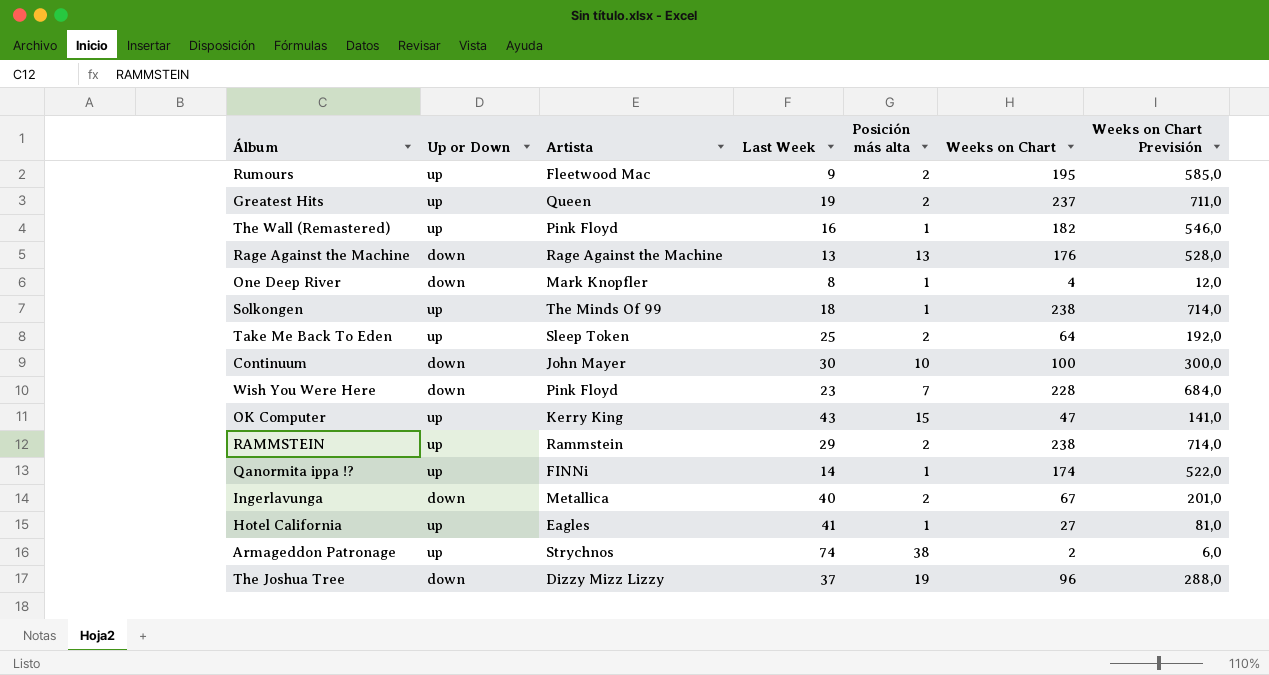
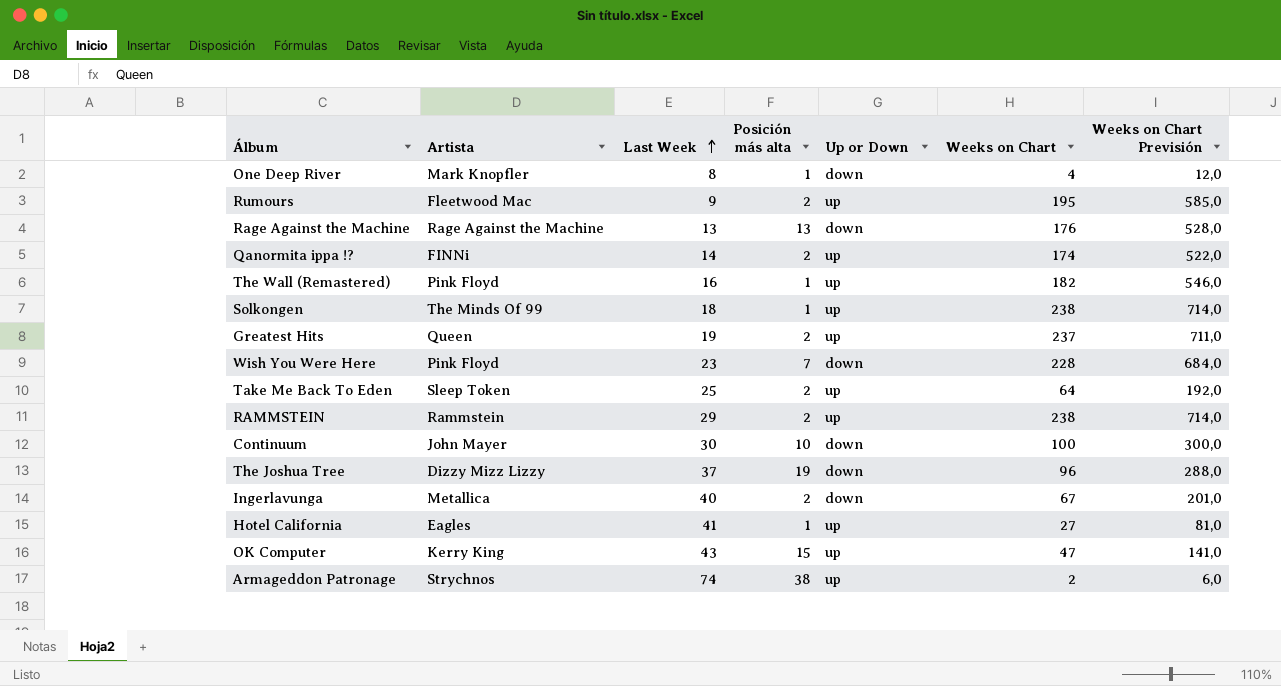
row order: none -> Last Week ascending
column Up or Down | position: 2 -> 5
Qanormita ippa !? | Posición más alta: 1 -> 2

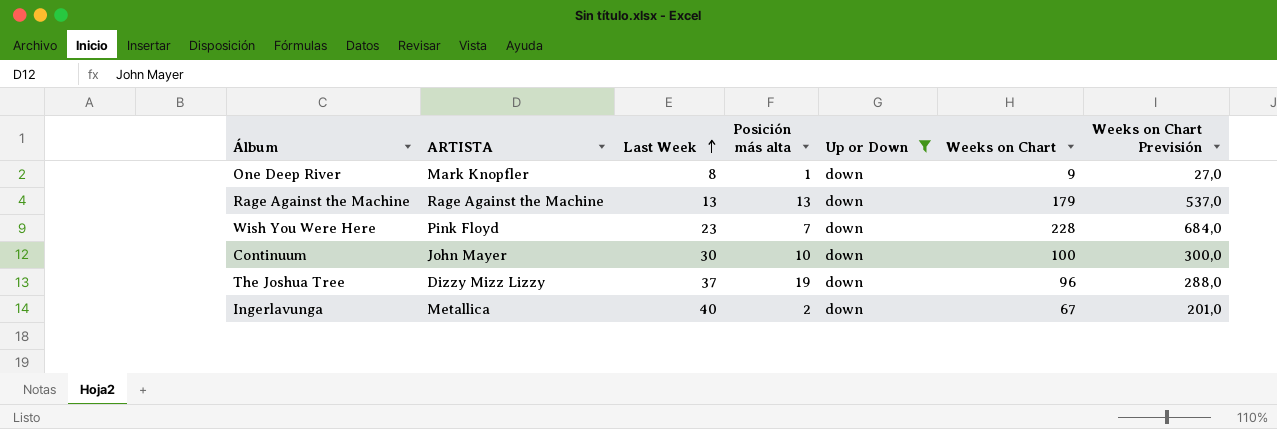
filter: none -> Up or Down = down
column name: Artista -> ARTISTA
One Deep River | Weeks on Chart: 4 -> 9
One Deep River | Weeks on Chart Previsión: 12,0 -> 27,0
Rage Against the Machine | Weeks on Chart: 176 -> 179
Rage Against the Machine | Weeks on Chart Previsión: 528,0 -> 537,0

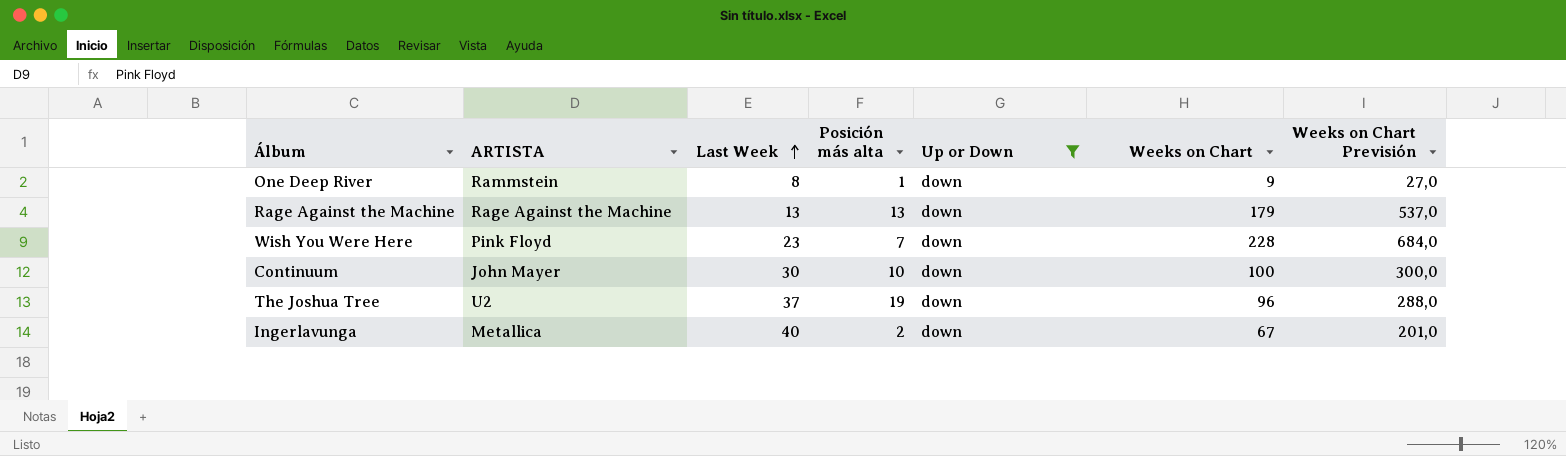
One Deep River | ARTISTA: Mark Knopfler -> Rammstein
The Joshua Tree | ARTISTA: Dizzy Mizz Lizzy -> U2

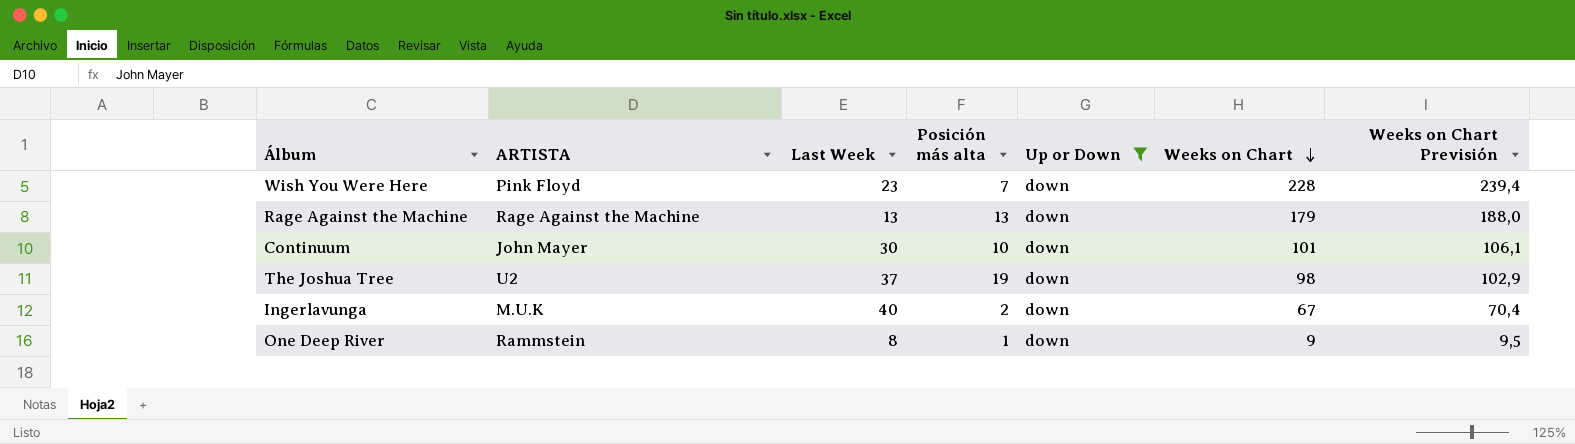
row order: Last Week ascending -> Weeks on Chart descending
column Weeks on Chart Previsión | formula: [Weeks on Chart] * 3 -> [Weeks on Chart] * 1,05
Continuum | Weeks on Chart: 100 -> 101
The Joshua Tree | Weeks on Chart: 96 -> 98
Ingerlavunga | ARTISTA: Metallica -> M.U.K

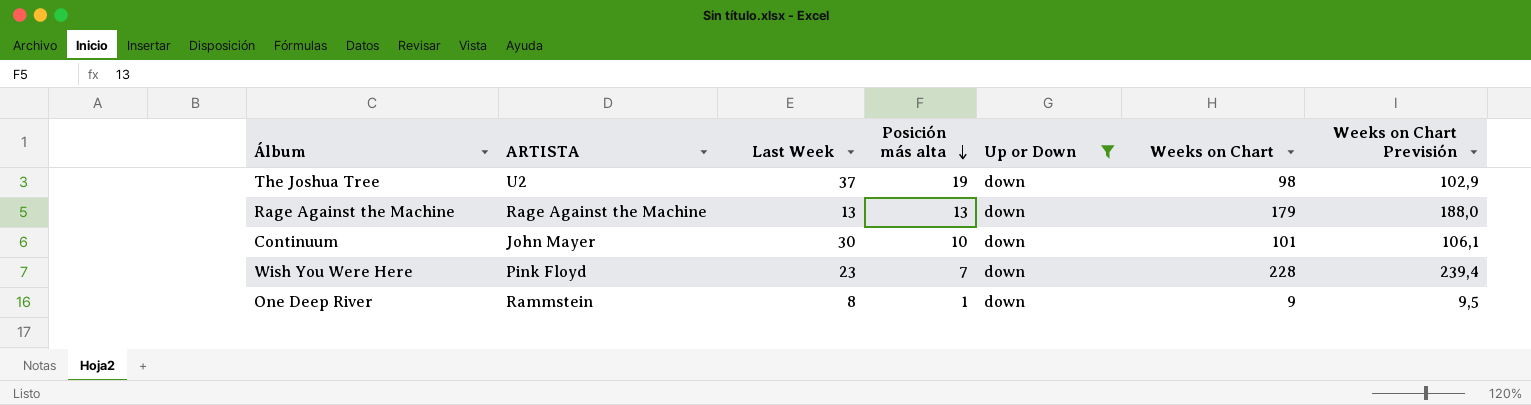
row order: Weeks on Chart descending -> Posición más alta descending
row Ingerlavunga: M.U.K | 40 | 2 | down | 67 | 70,4 -> none

